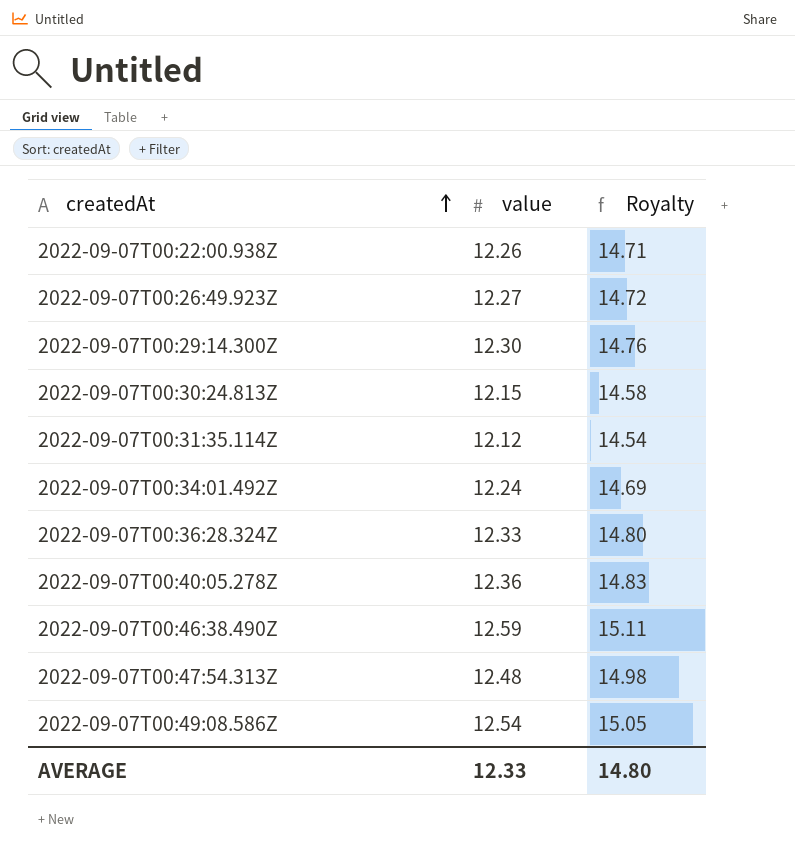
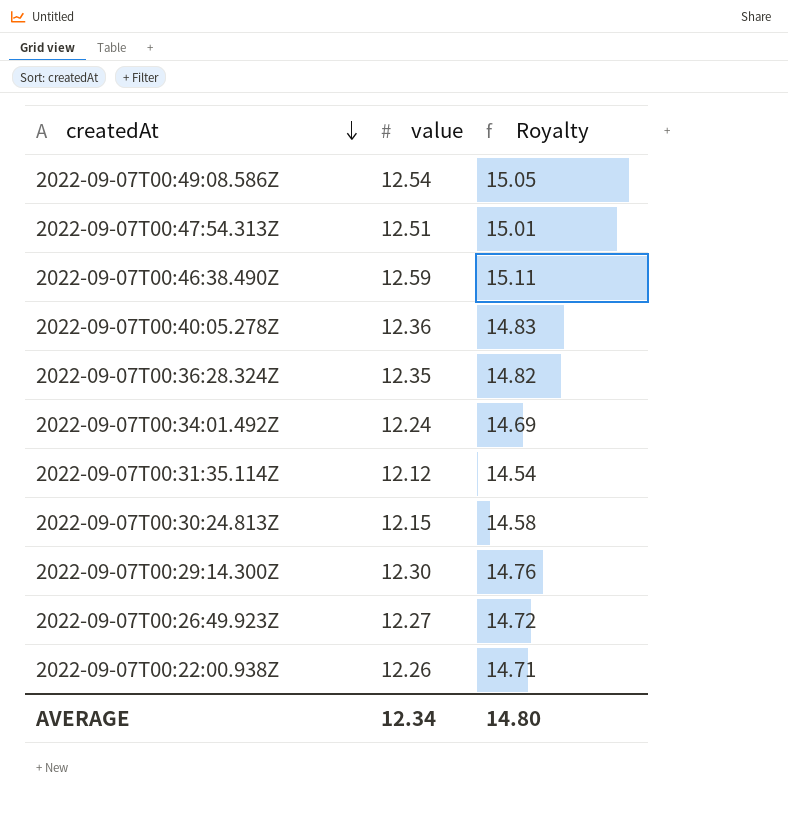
row order: createdAt ascending -> createdAt descending
2022-09-07T00:47:54.313Z | value: 12.48 -> 12.51
2022-09-07T00:47:54.313Z | Royalty: 14.98 -> 15.01
2022-09-07T00:36:28.324Z | value: 12.33 -> 12.35
2022-09-07T00:36:28.324Z | Royalty: 14.80 -> 14.82
AVERAGE | value: 12.33 -> 12.34

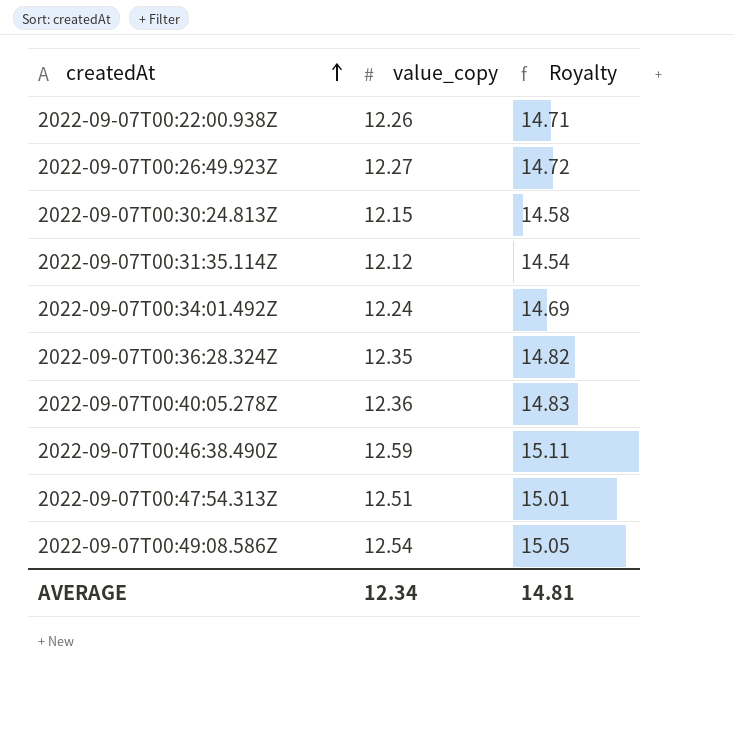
row order: createdAt descending -> createdAt ascending
column name: value -> value_copy
row 2022-09-07T00:29:14.300Z: 12.30 | 14.76 -> none
AVERAGE | Royalty: 14.80 -> 14.81

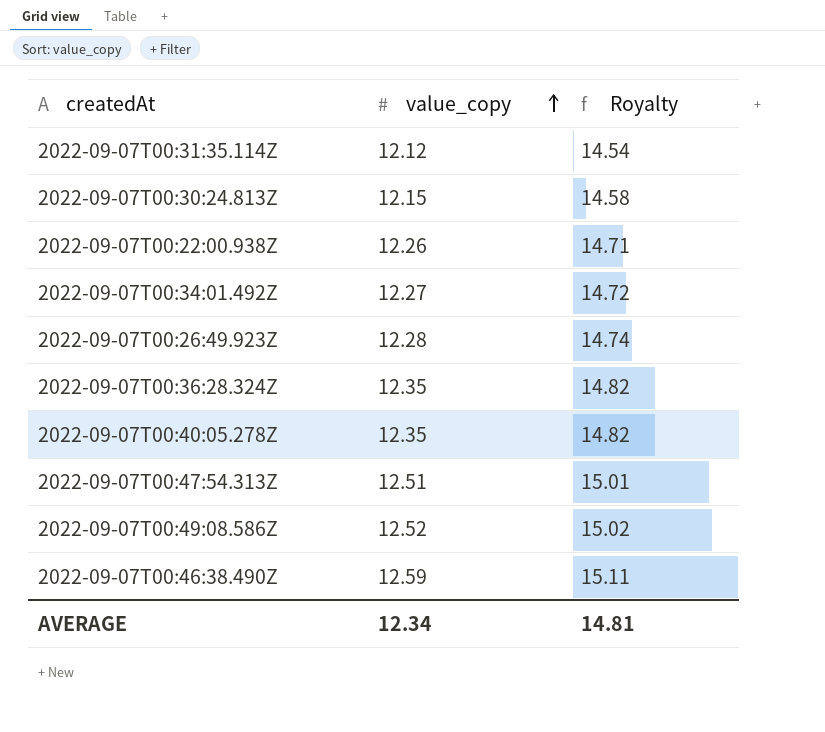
row order: createdAt ascending -> value_copy ascending
2022-09-07T00:34:01.492Z | value_copy: 12.24 -> 12.27
2022-09-07T00:34:01.492Z | Royalty: 14.69 -> 14.72
2022-09-07T00:26:49.923Z | value_copy: 12.27 -> 12.28
2022-09-07T00:26:49.923Z | Royalty: 14.72 -> 14.74
2022-09-07T00:40:05.278Z | value_copy: 12.36 -> 12.35
2022-09-07T00:40:05.278Z | Royalty: 14.83 -> 14.82
2022-09-07T00:49:08.586Z | value_copy: 12.54 -> 12.52
2022-09-07T00:49:08.586Z | Royalty: 15.05 -> 15.02

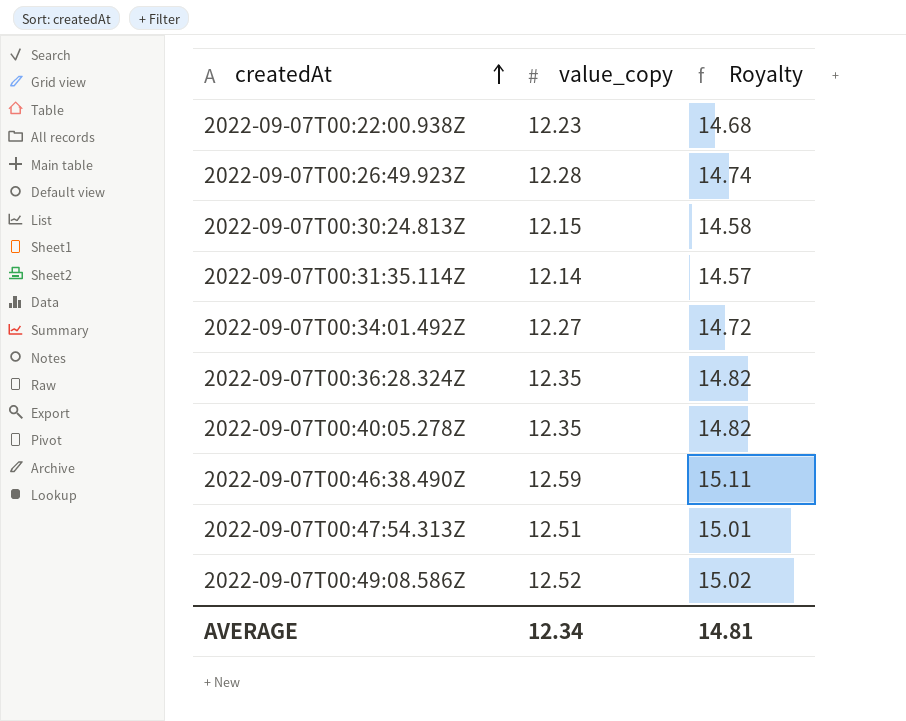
row order: value_copy ascending -> createdAt ascending
2022-09-07T00:22:00.938Z | value_copy: 12.26 -> 12.23
2022-09-07T00:22:00.938Z | Royalty: 14.71 -> 14.68
2022-09-07T00:31:35.114Z | value_copy: 12.12 -> 12.14
2022-09-07T00:31:35.114Z | Royalty: 14.54 -> 14.57

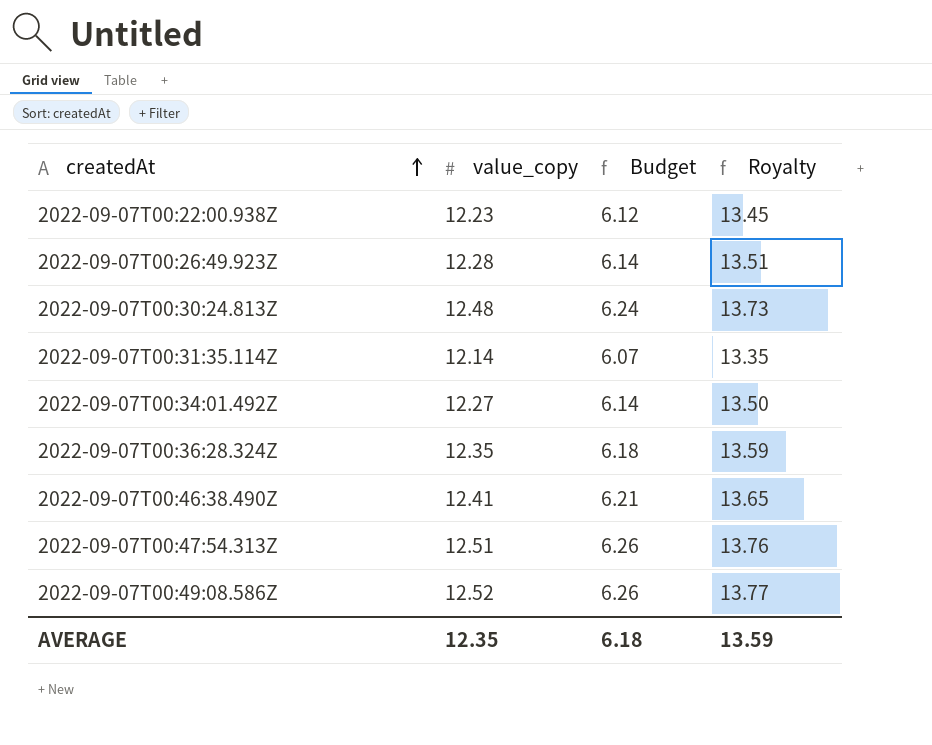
column Budget | formula: none -> [value_copy] * 0.5
column Royalty | formula: [value_copy] * 1.2 -> [value_copy] * 1.1
row 2022-09-07T00:40:05.278Z: 12.35 | 14.82 -> none
2022-09-07T00:30:24.813Z | value_copy: 12.15 -> 12.48
2022-09-07T00:46:38.490Z | value_copy: 12.59 -> 12.41
AVERAGE | value_copy: 12.34 -> 12.35
AVERAGE | Royalty: 14.81 -> 13.59

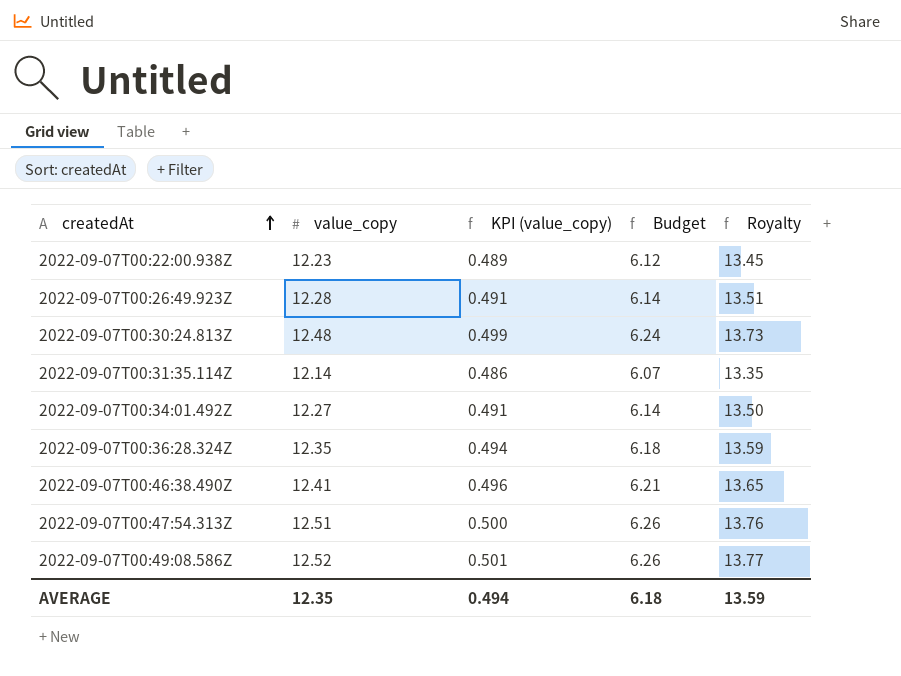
column KPI (value_copy) | formula: none -> [value_copy] * 0.04

